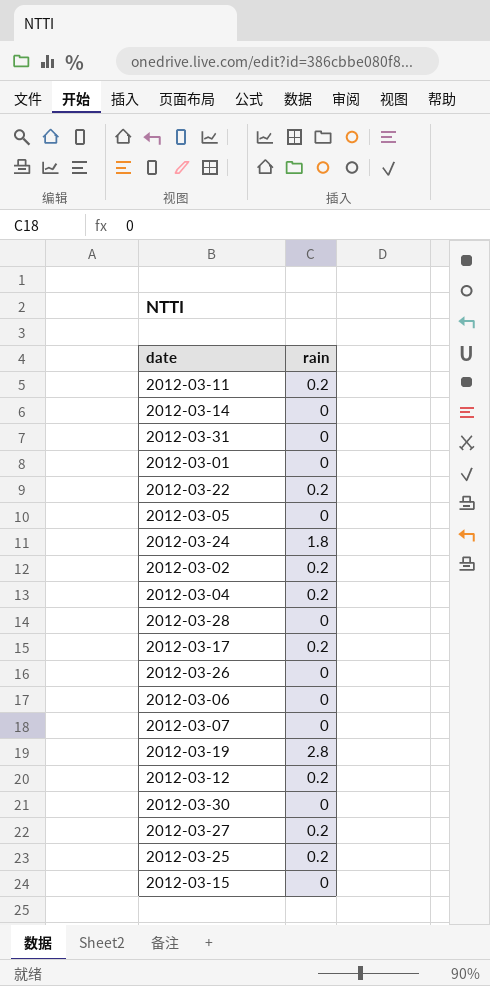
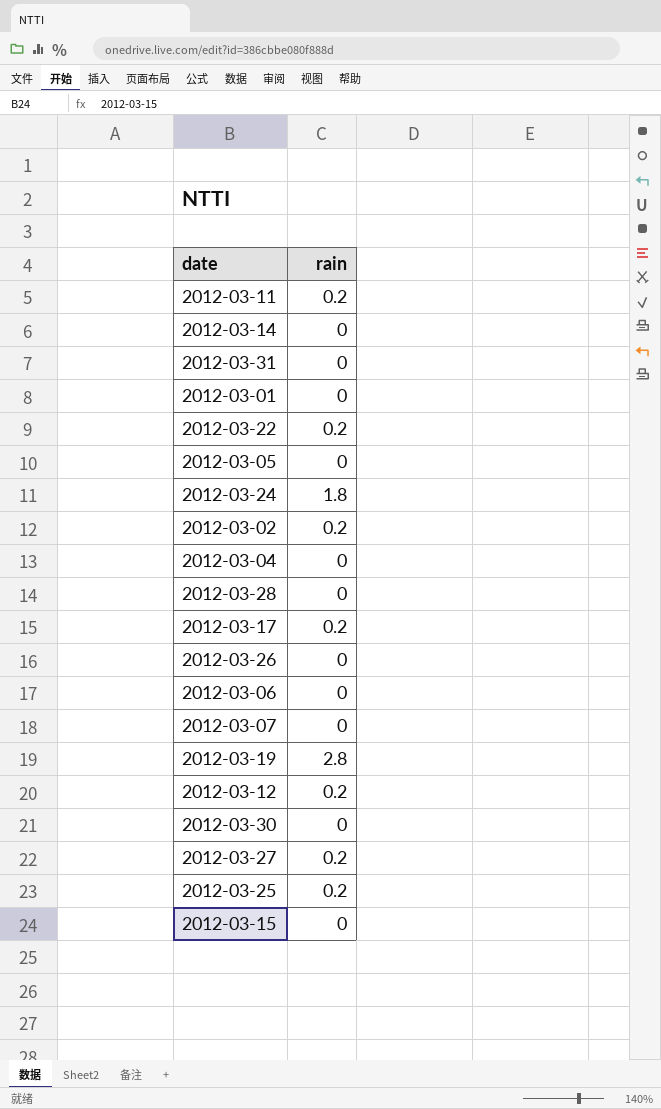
2012-03-04 | rain: 0.2 -> 0

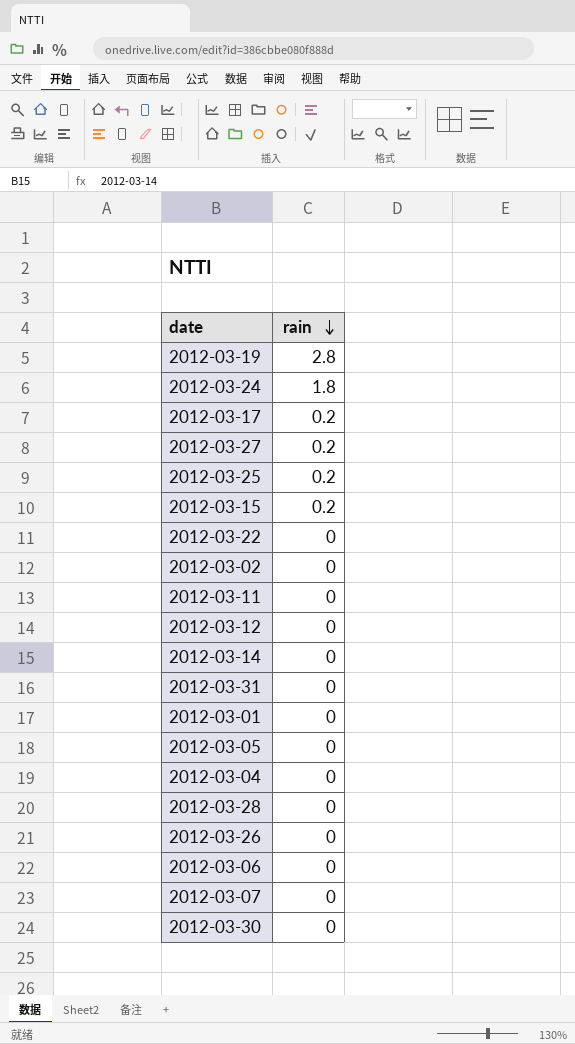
row order: none -> rain descending
2012-03-15 | rain: 0 -> 0.2
2012-03-22 | rain: 0.2 -> 0
2012-03-02 | rain: 0.2 -> 0
2012-03-11 | rain: 0.2 -> 0
2012-03-12 | rain: 0.2 -> 0

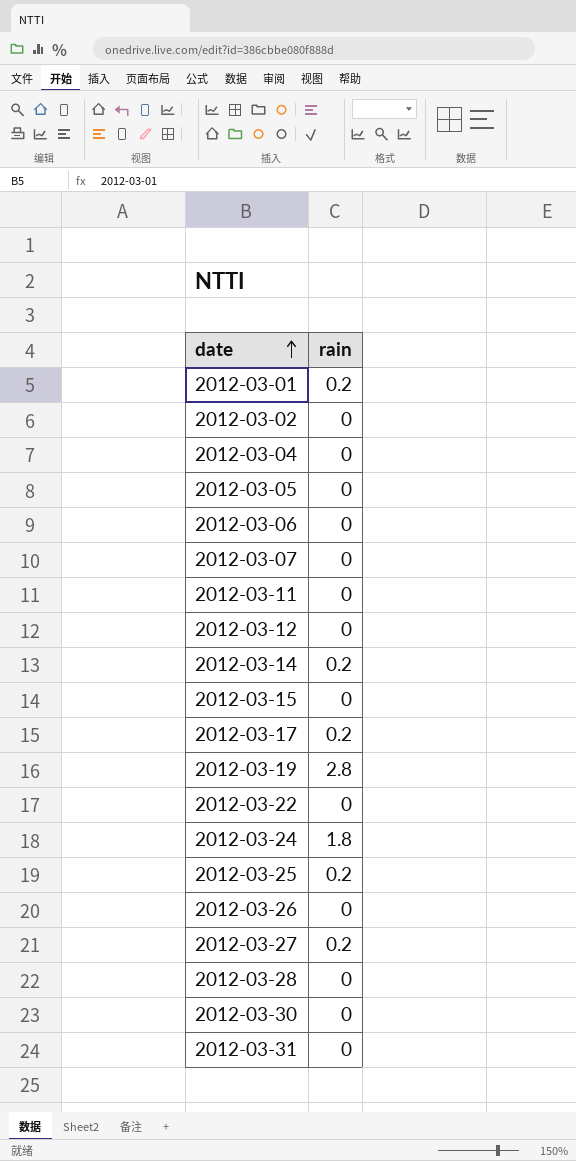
row order: rain descending -> date ascending
2012-03-01 | rain: 0 -> 0.2
2012-03-14 | rain: 0 -> 0.2
2012-03-15 | rain: 0.2 -> 0

